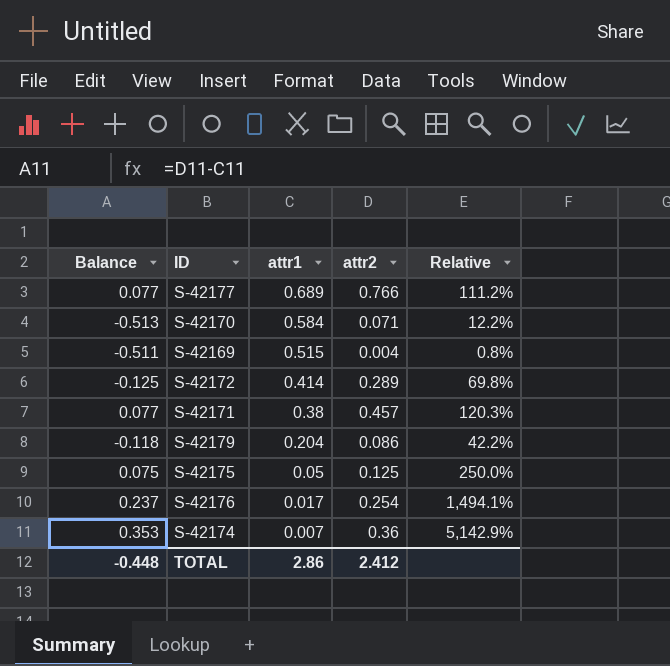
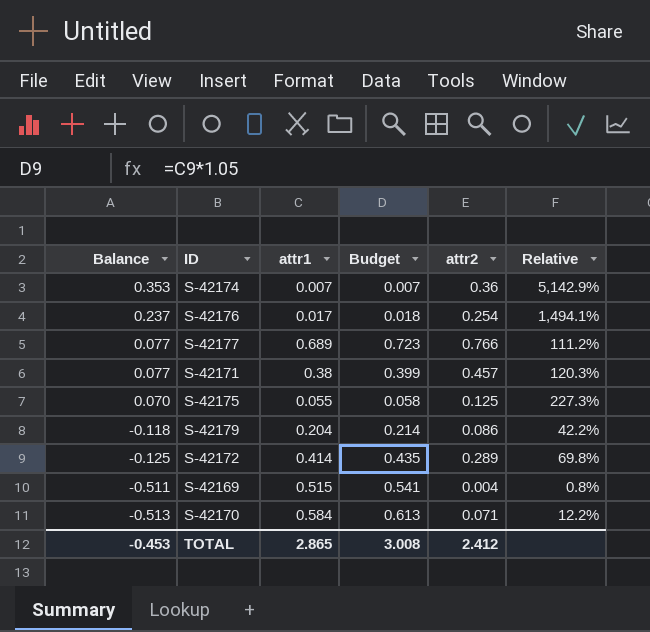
row order: attr1 descending -> Balance descending
column Budget | formula: none -> [attr1] * 1.05
S-42175 | Balance: 0.075 -> 0.070
S-42175 | attr1: 0.05 -> 0.055
S-42175 | Relative: 250.0% -> 227.3%
TOTAL | Balance: -0.448 -> -0.453
TOTAL | attr1: 2.86 -> 2.865

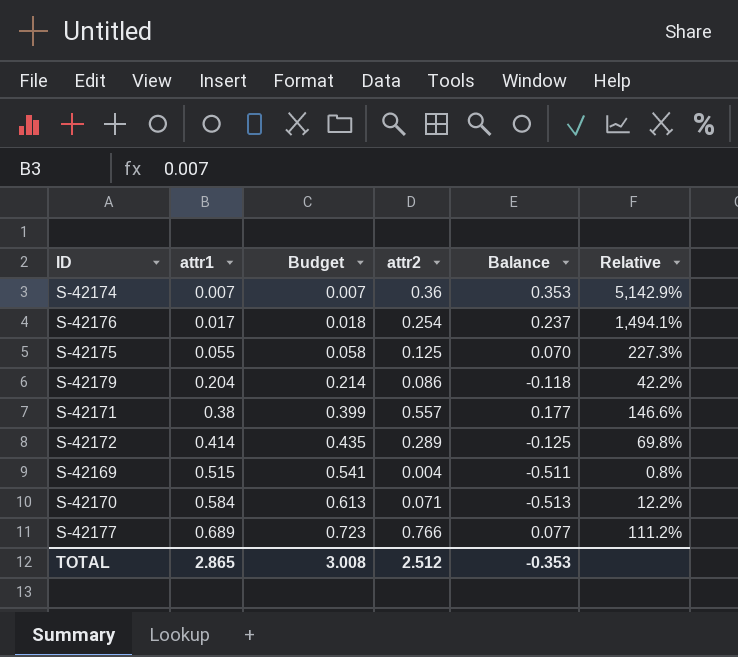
row order: Balance descending -> attr1 ascending
column Balance | position: 1 -> 5
S-42171 | attr2: 0.457 -> 0.557
S-42171 | Balance: 0.077 -> 0.177
S-42171 | Relative: 120.3% -> 146.6%
TOTAL | attr2: 2.412 -> 2.512
TOTAL | Balance: -0.453 -> -0.353

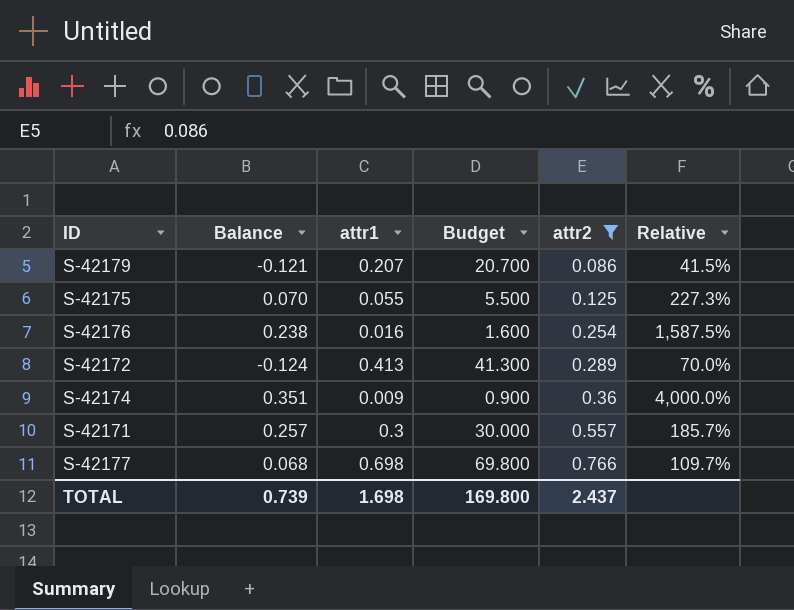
filter: none -> attr2 >= 0.086
row order: attr1 ascending -> attr2 ascending
column Balance | position: 5 -> 2
column Budget | formula: [attr1] * 1.05 -> [attr1] * 100
S-42179 | Balance: -0.118 -> -0.121
S-42179 | attr1: 0.204 -> 0.207
S-42179 | Relative: 42.2% -> 41.5%
S-42176 | Balance: 0.237 -> 0.238
S-42176 | attr1: 0.017 -> 0.016
S-42176 | Relative: 1,494.1% -> 1,587.5%
S-42172 | Balance: -0.125 -> -0.124
S-42172 | attr1: 0.414 -> 0.413
S-42172 | Relative: 69.8% -> 70.0%
S-42174 | Balance: 0.353 -> 0.351
S-42174 | attr1: 0.007 -> 0.009
S-42174 | Relative: 5,142.9% -> 4,000.0%
S-42171 | Balance: 0.177 -> 0.257
S-42171 | attr1: 0.38 -> 0.3
S-42171 | Relative: 146.6% -> 185.7%
S-42177 | Balance: 0.077 -> 0.068
S-42177 | attr1: 0.689 -> 0.698
S-42177 | Relative: 111.2% -> 109.7%
TOTAL | Balance: -0.353 -> 0.739
TOTAL | attr1: 2.865 -> 1.698
TOTAL | Budget: 3.008 -> 169.800
TOTAL | attr2: 2.512 -> 2.437

